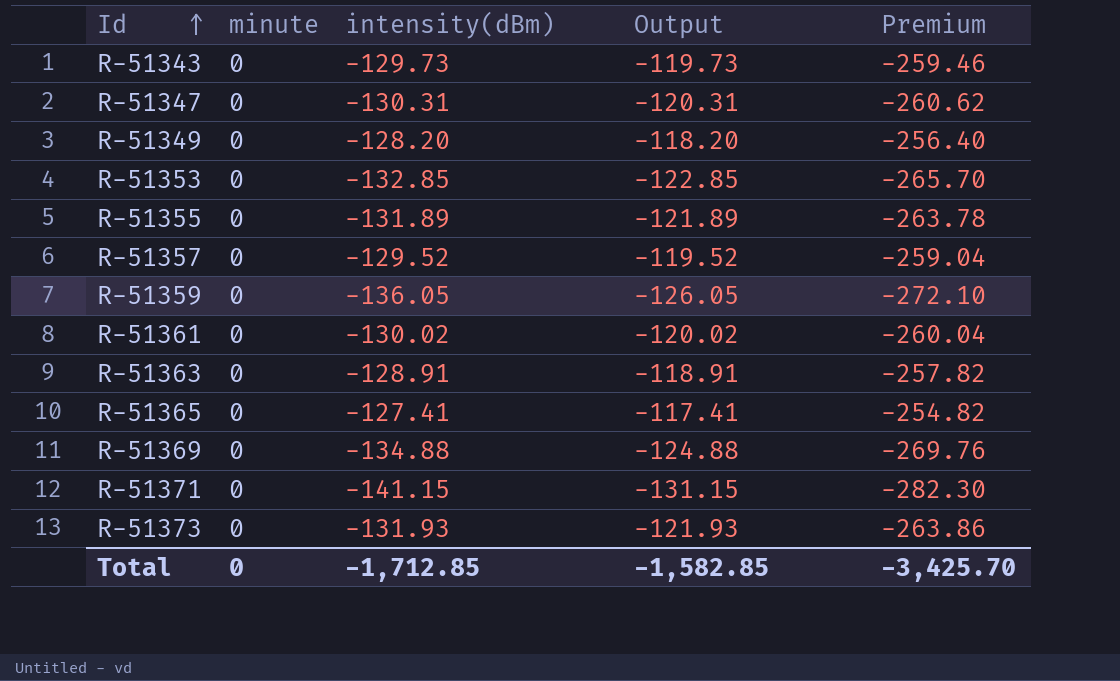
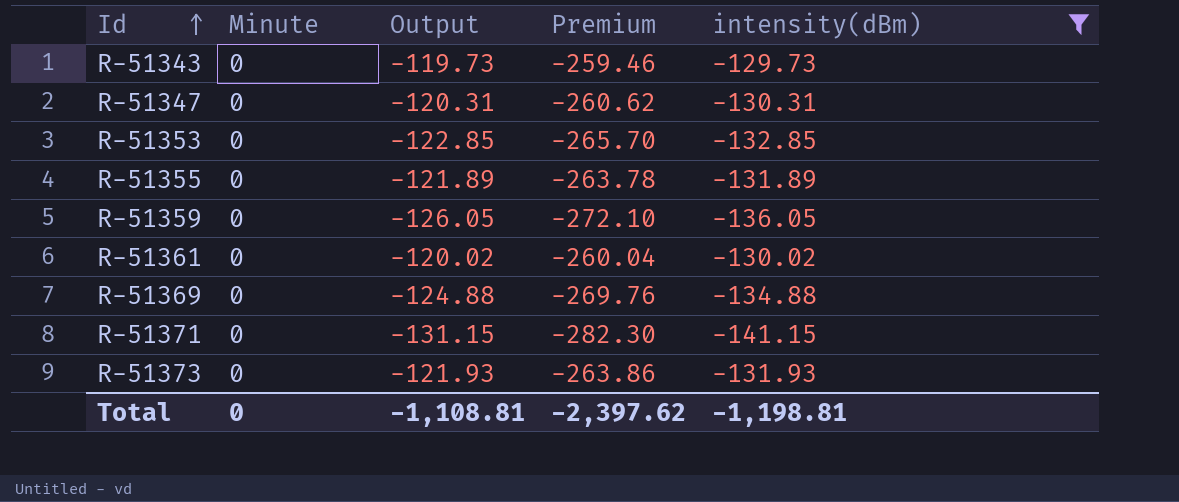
filter: none -> intensity(dBm) <= -129.73
column name: minute -> Minute
column intensity(dBm) | position: 3 -> 5
Total | Output: -1,582.85 -> -1,108.81
Total | Premium: -3,425.70 -> -2,397.62
Total | intensity(dBm): -1,712.85 -> -1,198.81

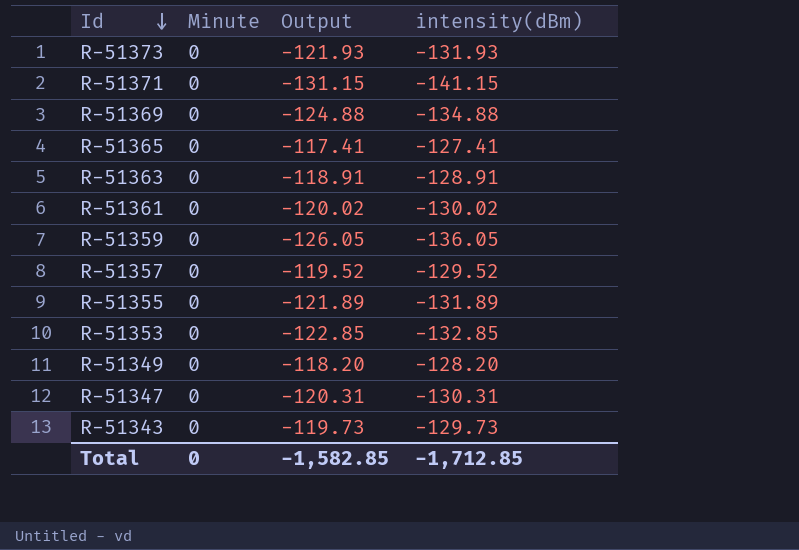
filter: intensity(dBm) <= -129.73 -> none
row order: Id ascending -> Id descending
column Premium | formula: [intensity(dBm)] * 2 -> none
Total | Output: -1,108.81 -> -1,582.85
Total | intensity(dBm): -1,198.81 -> -1,712.85

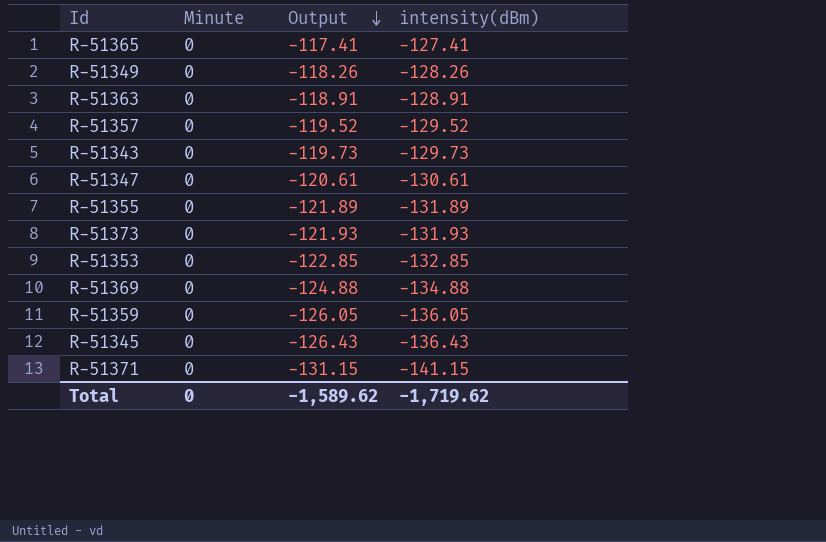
row order: Id descending -> Output descending
row R-51361: 0 | -120.02 | -130.02 -> none
R-51349 | Output: -118.20 -> -118.26
R-51349 | intensity(dBm): -128.20 -> -128.26
R-51347 | Output: -120.31 -> -120.61
R-51347 | intensity(dBm): -130.31 -> -130.61
row R-51345: none -> 0 | -126.43 | -136.43
Total | Output: -1,582.85 -> -1,589.62
Total | intensity(dBm): -1,712.85 -> -1,719.62

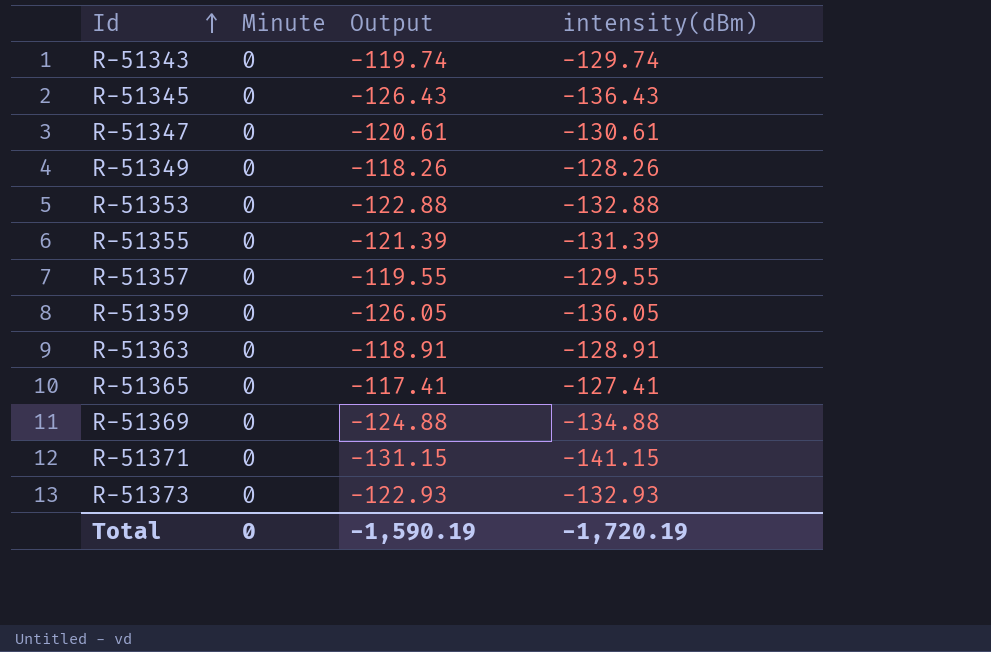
row order: Output descending -> Id ascending
R-51343 | Output: -119.73 -> -119.74
R-51343 | intensity(dBm): -129.73 -> -129.74
R-51353 | Output: -122.85 -> -122.88
R-51353 | intensity(dBm): -132.85 -> -132.88
R-51355 | Output: -121.89 -> -121.39
R-51355 | intensity(dBm): -131.89 -> -131.39
R-51357 | Output: -119.52 -> -119.55
R-51357 | intensity(dBm): -129.52 -> -129.55
R-51373 | Output: -121.93 -> -122.93
R-51373 | intensity(dBm): -131.93 -> -132.93
Total | Output: -1,589.62 -> -1,590.19
Total | intensity(dBm): -1,719.62 -> -1,720.19

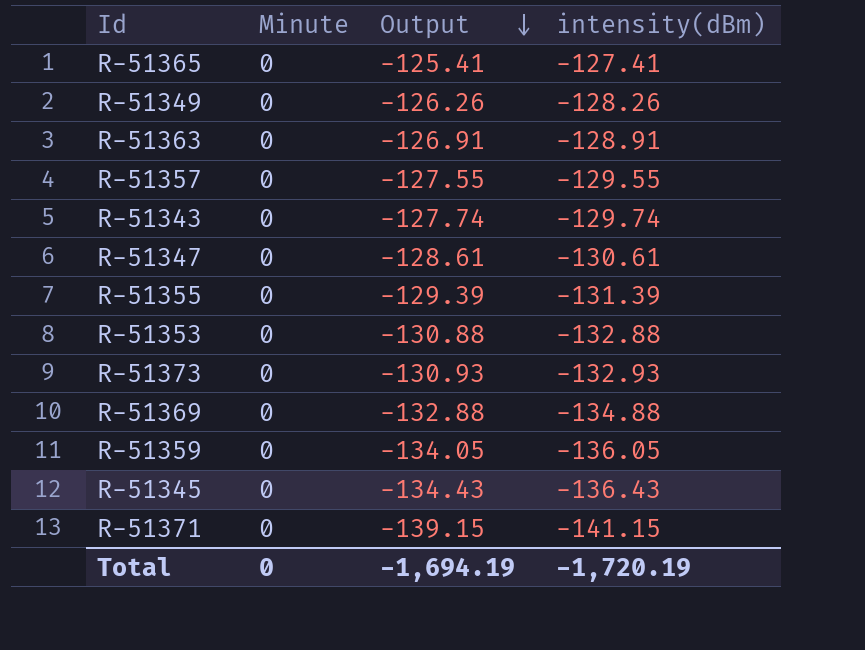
row order: Id ascending -> Output descending
column Output | formula: [intensity(dBm)] + 10 -> [intensity(dBm)] + 2
Total | Output: -1,590.19 -> -1,694.19

